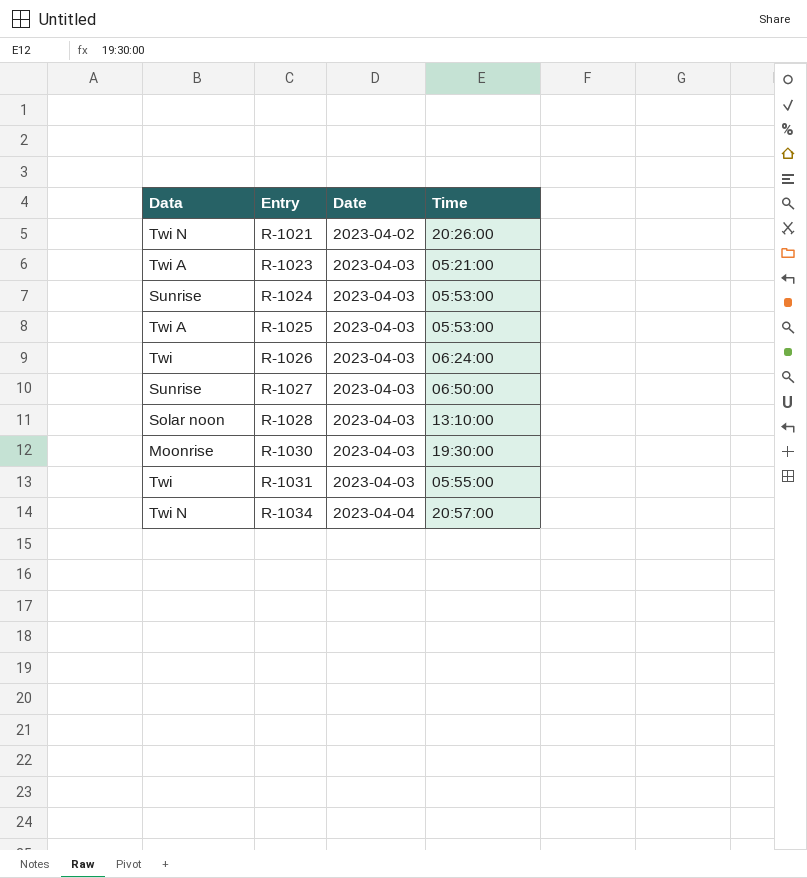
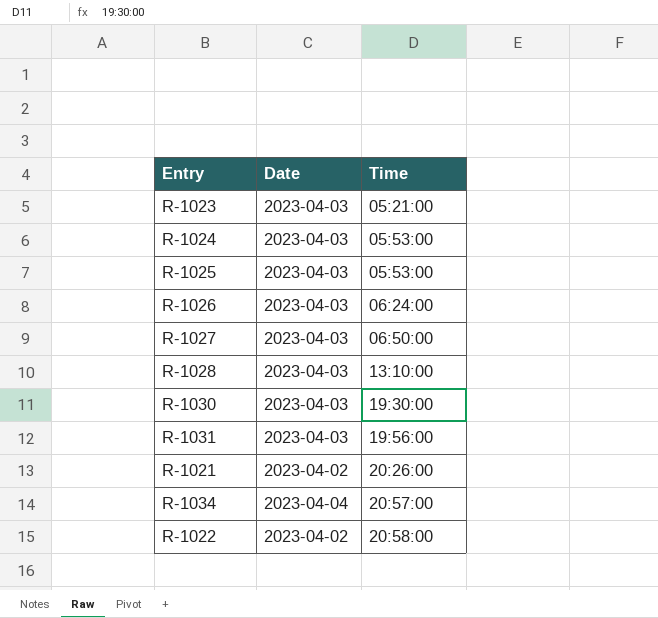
row order: Entry ascending -> Time ascending
column Data | position: 1 -> none
R-1031 | Time: 05:55:00 -> 19:56:00
row R-1022: none -> 2023-04-02 | 20:58:00

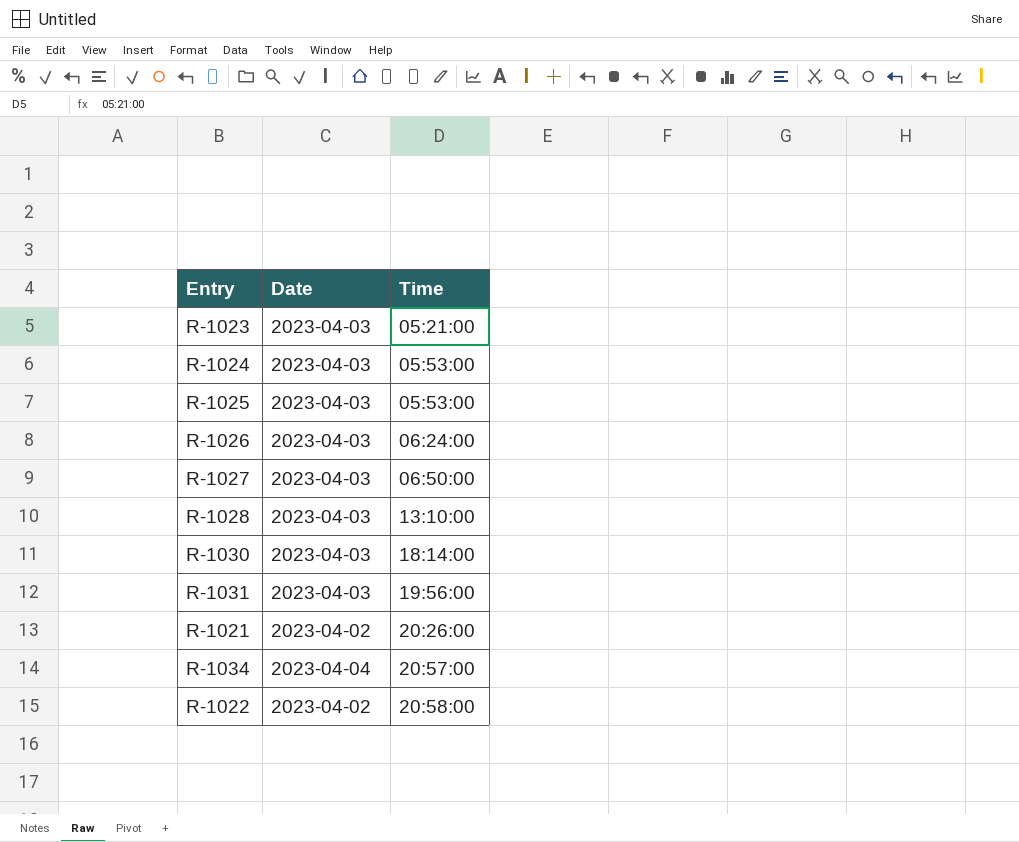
R-1030 | Time: 19:30:00 -> 18:14:00

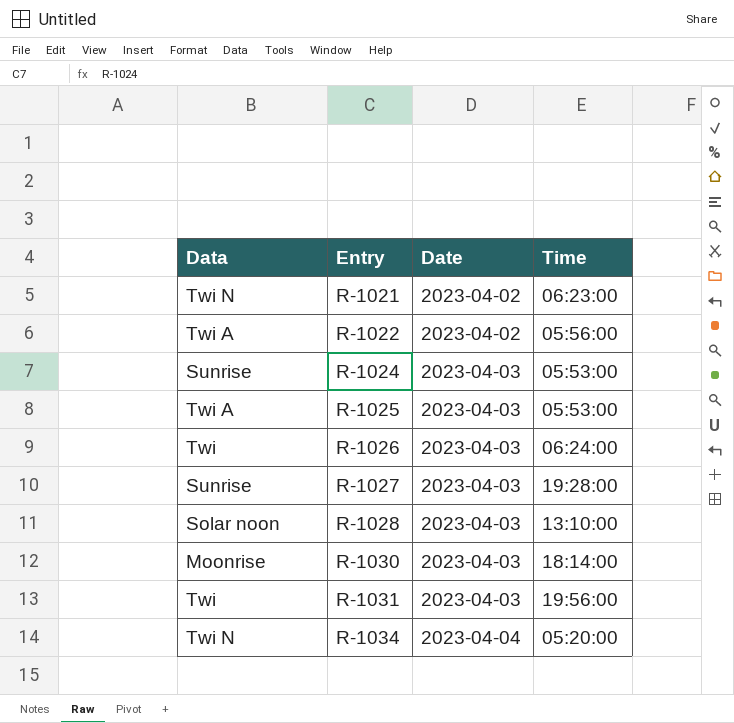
row order: Time ascending -> Entry ascending
column Data | position: none -> 1
row R-1023: 2023-04-03 | 05:21:00 -> none
R-1021 | Time: 20:26:00 -> 06:23:00
R-1022 | Time: 20:58:00 -> 05:56:00
R-1027 | Time: 06:50:00 -> 19:28:00
R-1034 | Time: 20:57:00 -> 05:20:00

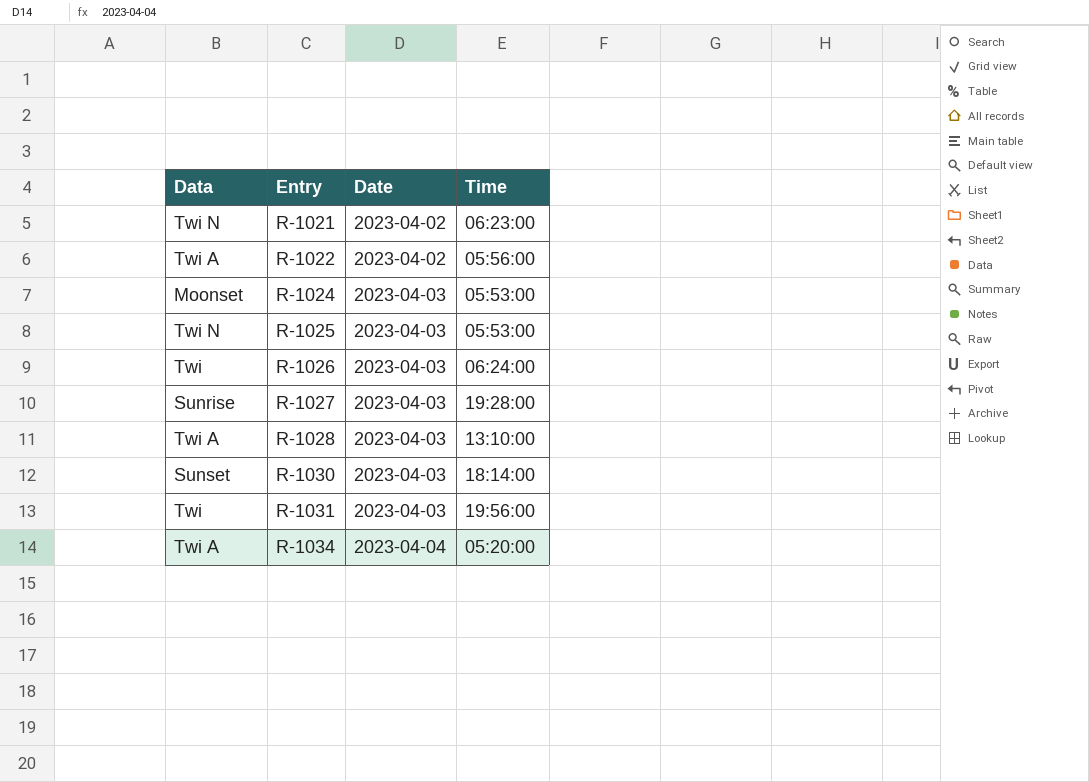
R-1024 | Data: Sunrise -> Moonset
R-1025 | Data: Twi A -> Twi N
R-1028 | Data: Solar noon -> Twi A
R-1030 | Data: Moonrise -> Sunset
R-1034 | Data: Twi N -> Twi A

